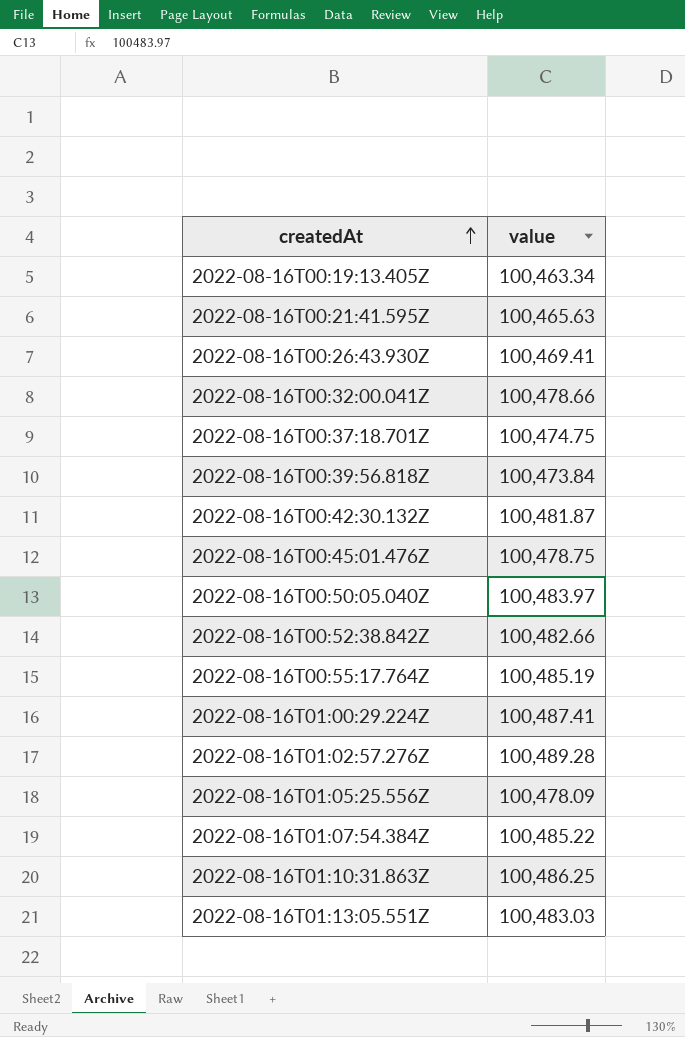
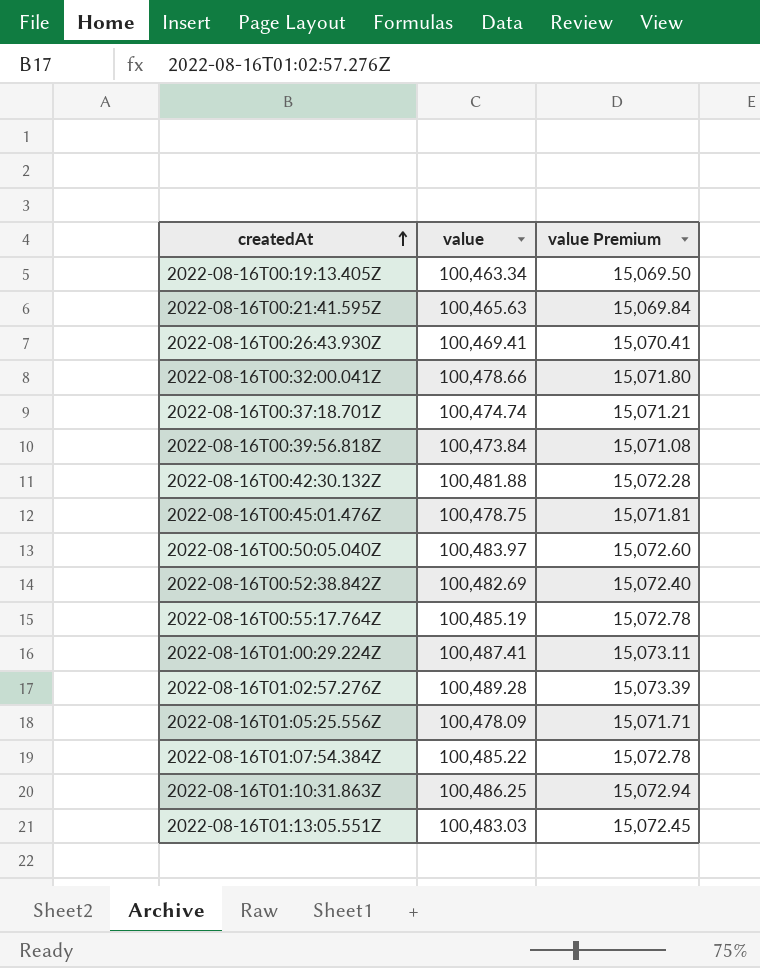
column value Premium | formula: none -> [value] * 0.15
2022-08-16T00:37:18.701Z | value: 100,474.75 -> 100,474.74
2022-08-16T00:42:30.132Z | value: 100,481.87 -> 100,481.88
2022-08-16T00:52:38.842Z | value: 100,482.66 -> 100,482.69

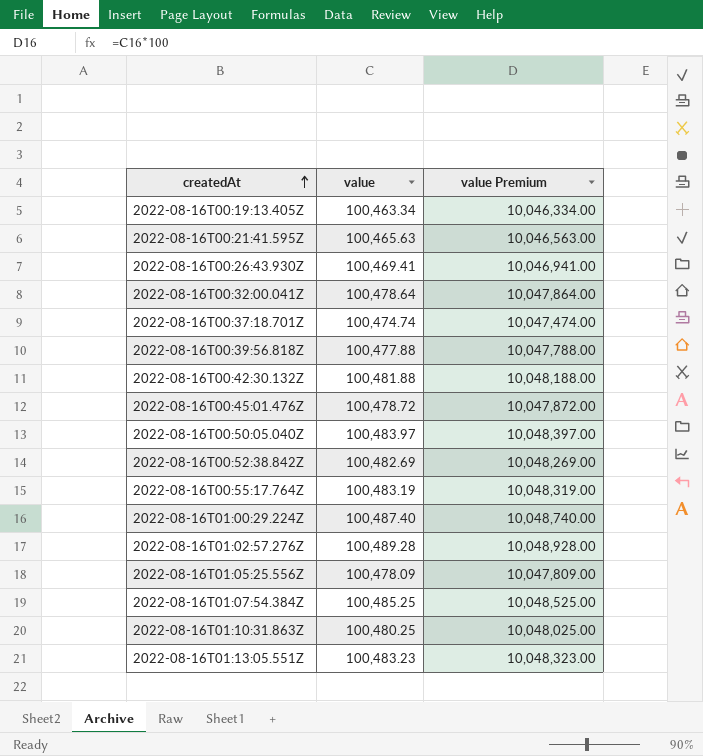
column value Premium | formula: [value] * 0.15 -> [value] * 100
2022-08-16T00:32:00.041Z | value: 100,478.66 -> 100,478.64
2022-08-16T00:39:56.818Z | value: 100,473.84 -> 100,477.88
2022-08-16T00:45:01.476Z | value: 100,478.75 -> 100,478.72
2022-08-16T00:55:17.764Z | value: 100,485.19 -> 100,483.19
2022-08-16T01:00:29.224Z | value: 100,487.41 -> 100,487.40
2022-08-16T01:07:54.384Z | value: 100,485.22 -> 100,485.25
2022-08-16T01:10:31.863Z | value: 100,486.25 -> 100,480.25
2022-08-16T01:13:05.551Z | value: 100,483.03 -> 100,483.23

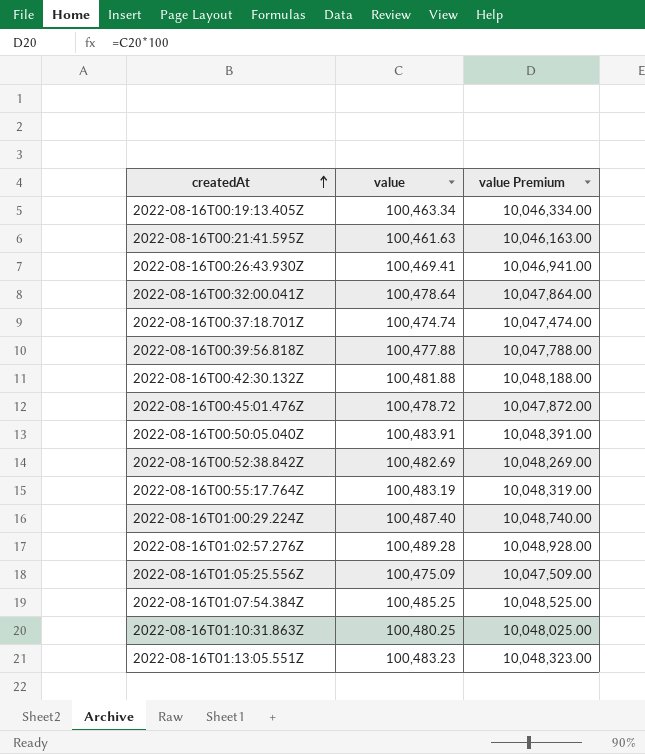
2022-08-16T00:21:41.595Z | value: 100,465.63 -> 100,461.63
2022-08-16T00:21:41.595Z | value Premium: 10,046,563.00 -> 10,046,163.00
2022-08-16T00:50:05.040Z | value: 100,483.97 -> 100,483.91
2022-08-16T00:50:05.040Z | value Premium: 10,048,397.00 -> 10,048,391.00
2022-08-16T01:05:25.556Z | value: 100,478.09 -> 100,475.09
2022-08-16T01:05:25.556Z | value Premium: 10,047,809.00 -> 10,047,509.00

